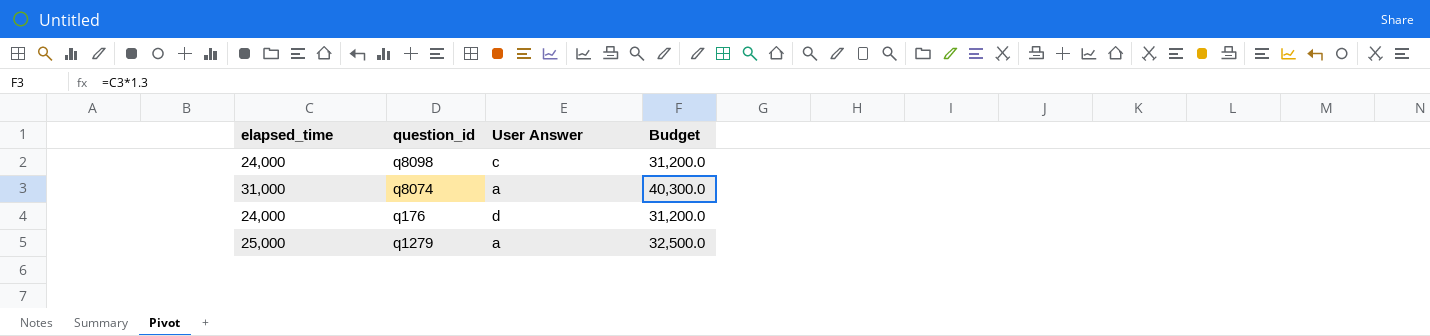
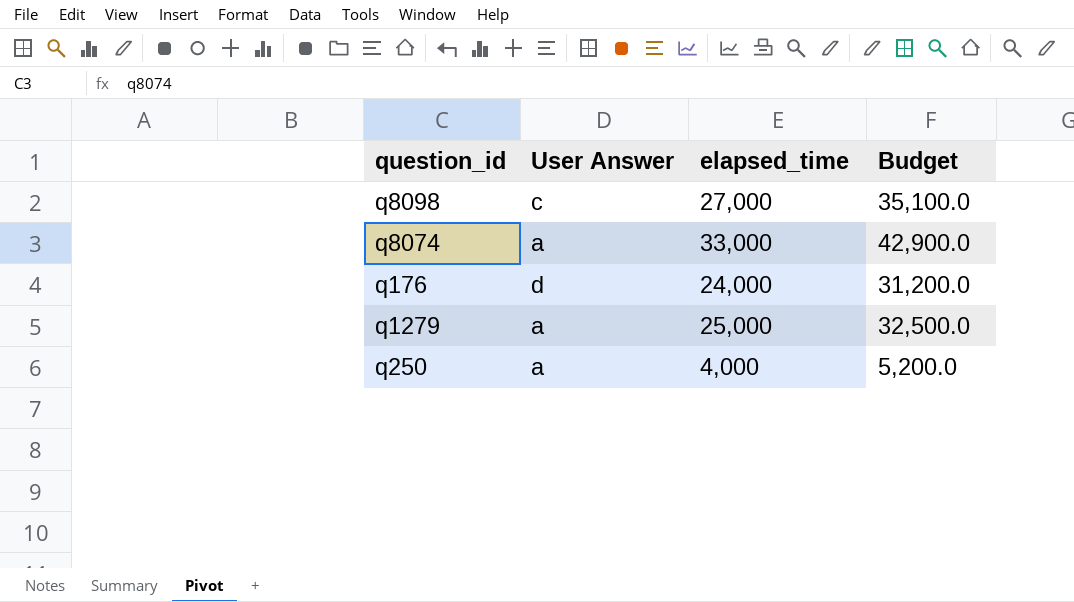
column elapsed_time | position: 1 -> 3
q8098 | elapsed_time: 24,000 -> 27,000
q8098 | Budget: 31,200.0 -> 35,100.0
q8074 | elapsed_time: 31,000 -> 33,000
q8074 | Budget: 40,300.0 -> 42,900.0
row q250: none -> a | 4,000 | 5,200.0

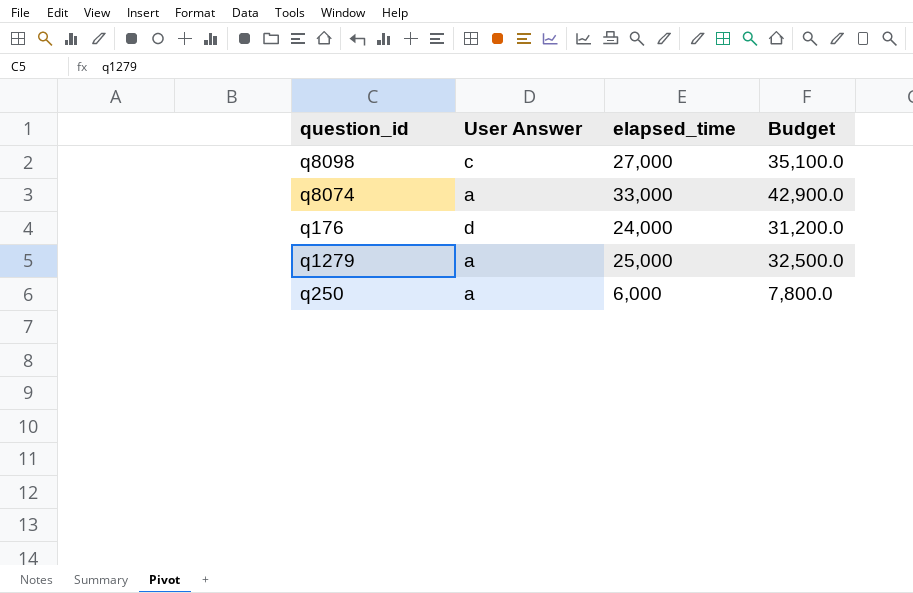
q250 | elapsed_time: 4,000 -> 6,000
q250 | Budget: 5,200.0 -> 7,800.0

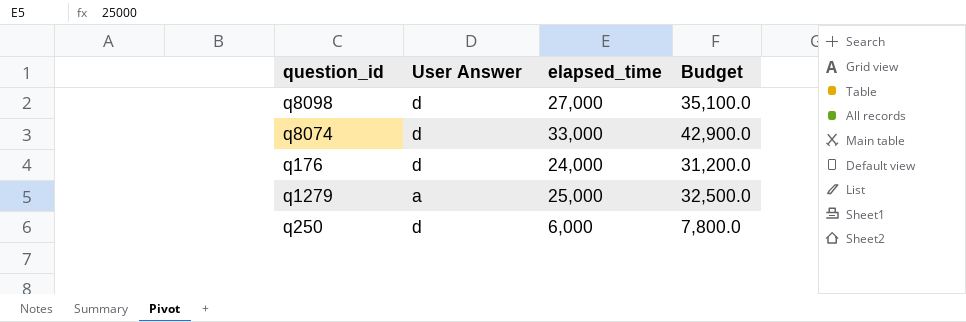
q8098 | User Answer: c -> d
q8074 | User Answer: a -> d
q250 | User Answer: a -> d

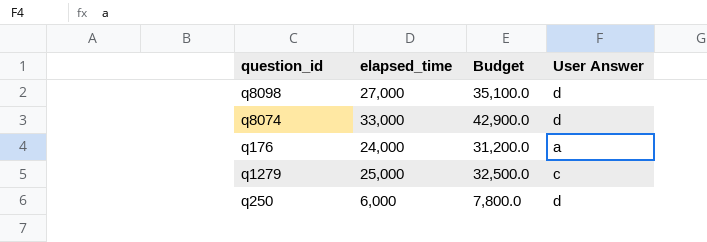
column User Answer | position: 2 -> 4
q176 | User Answer: d -> a
q1279 | User Answer: a -> c

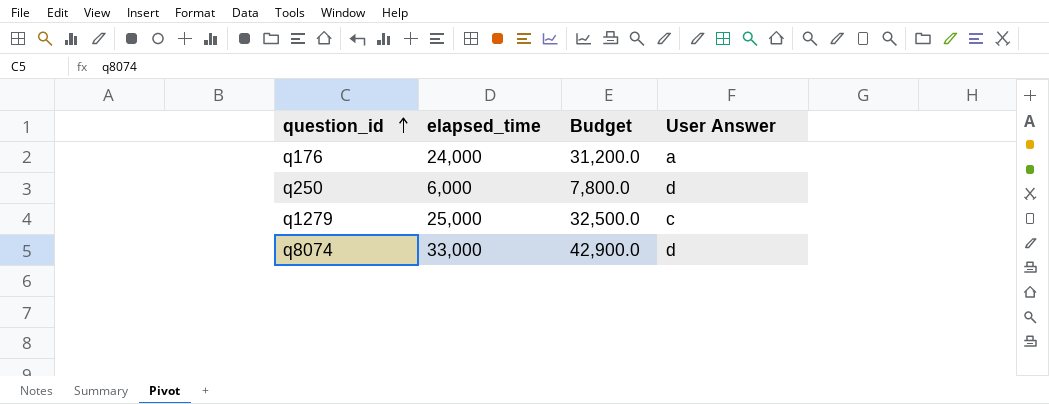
row order: none -> question_id ascending
row q8098: 27,000 | 35,100.0 | d -> none

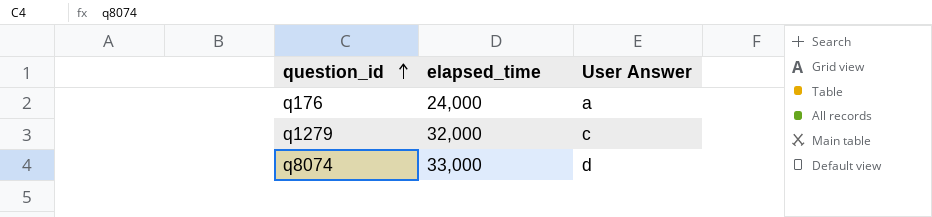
column Budget | formula: [elapsed_time] * 1.3 -> none
row q250: 6,000 | 7,800.0 | d -> none
q1279 | elapsed_time: 25,000 -> 32,000

